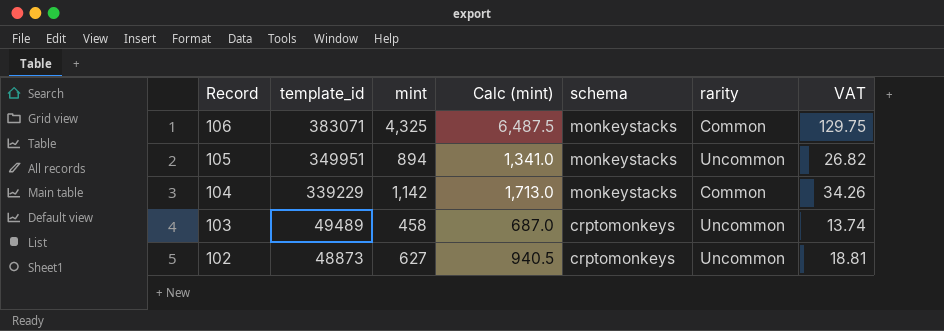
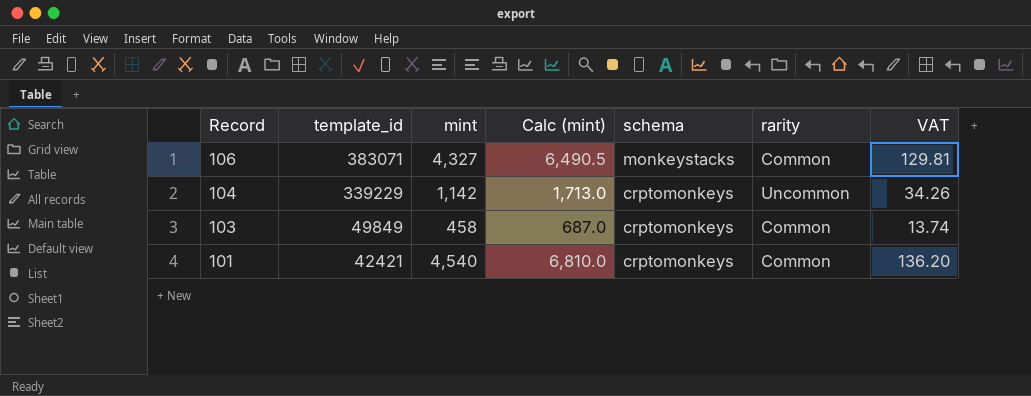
row 105: 349951 | 894 | 1,341.0 | monkeystacks | Uncommon | 26.82 -> none
row 102: 48873 | 627 | 940.5 | crptomonkeys | Uncommon | 18.81 -> none
106 | mint: 4,325 -> 4,327
106 | Calc (mint): 6,487.5 -> 6,490.5
106 | VAT: 129.75 -> 129.81
104 | schema: monkeystacks -> crptomonkeys
104 | rarity: Common -> Uncommon
103 | template_id: 49489 -> 49849
103 | rarity: Uncommon -> Common
row 101: none -> 42421 | 4,540 | 6,810.0 | crptomonkeys | Common | 136.20

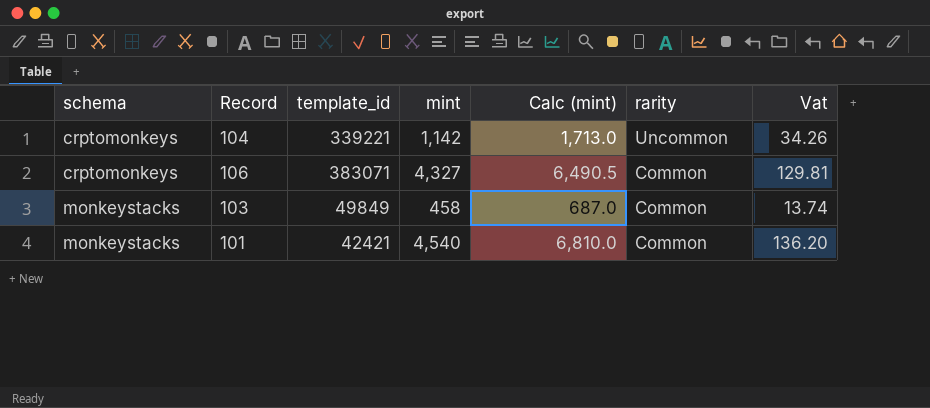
row order: Record descending -> schema ascending
column schema | position: 5 -> 1
column name: VAT -> Vat
104 | template_id: 339229 -> 339221
106 | schema: monkeystacks -> crptomonkeys
103 | schema: crptomonkeys -> monkeystacks
101 | schema: crptomonkeys -> monkeystacks

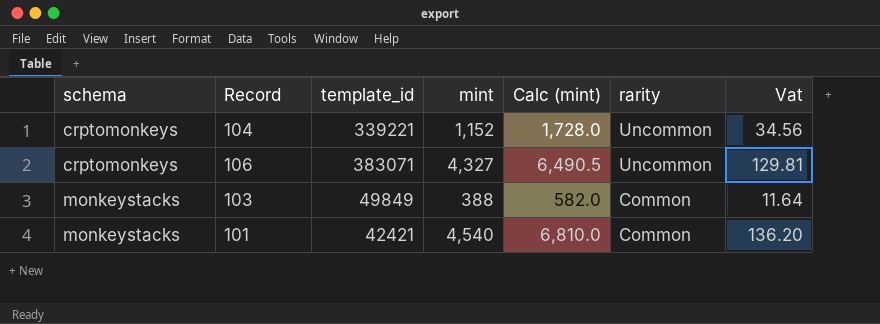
104 | mint: 1,142 -> 1,152
104 | Calc (mint): 1,713.0 -> 1,728.0
104 | Vat: 34.26 -> 34.56
106 | rarity: Common -> Uncommon
103 | mint: 458 -> 388
103 | Calc (mint): 687.0 -> 582.0
103 | Vat: 13.74 -> 11.64

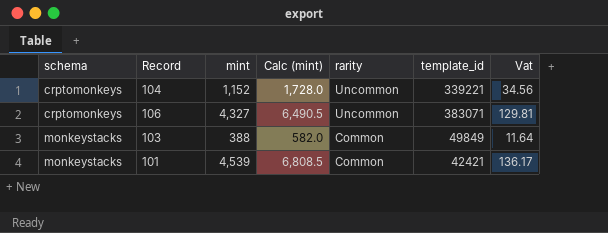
column template_id | position: 3 -> 6
101 | mint: 4,540 -> 4,539
101 | Calc (mint): 6,810.0 -> 6,808.5
101 | Vat: 136.20 -> 136.17

